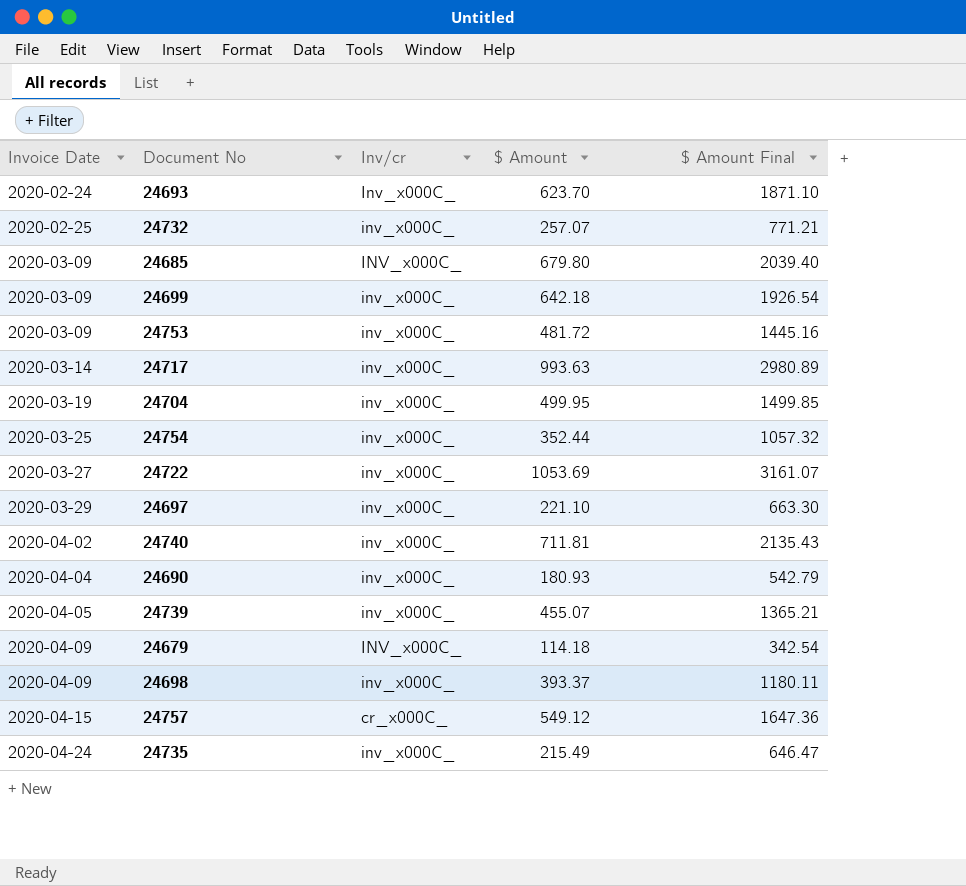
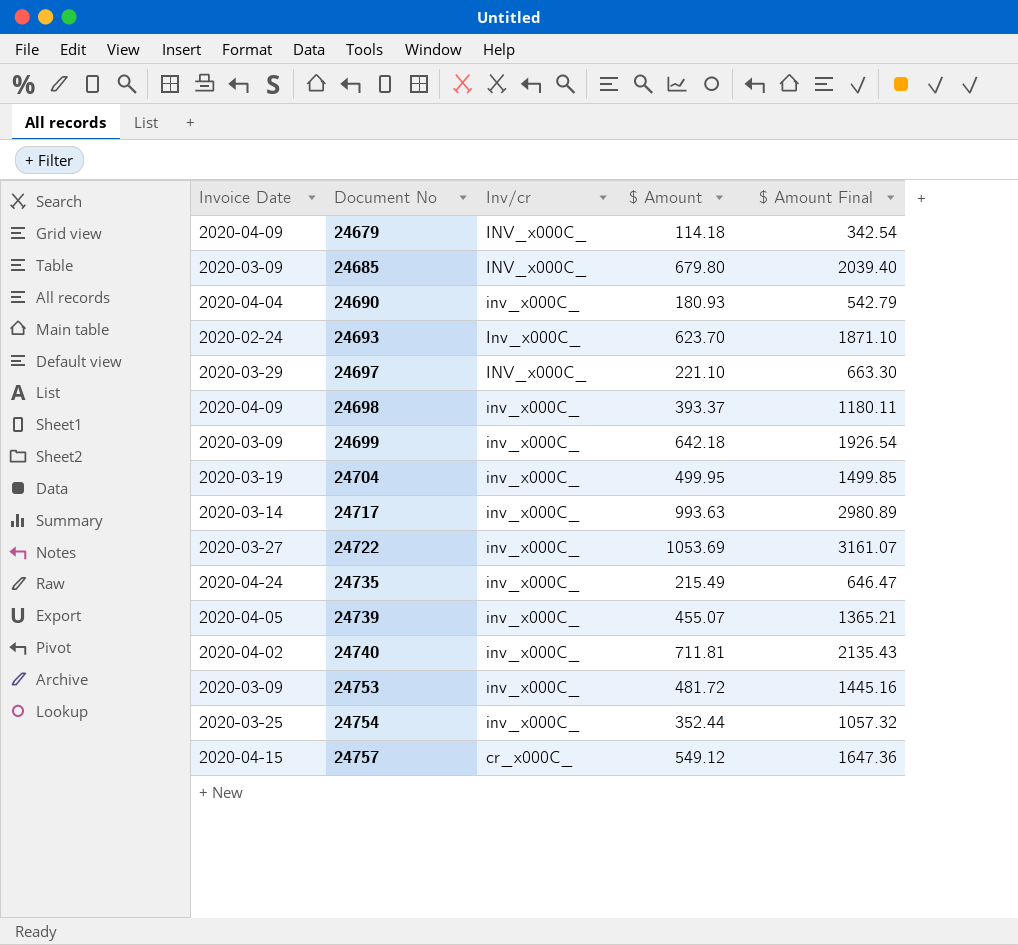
row order: Invoice Date ascending -> Document No ascending
row 24732: 2020-02-25 | inv_x000C_ | 257.07 | 771.21 -> none
24697 | Inv/cr: inv_x000C_ -> INV_x000C_

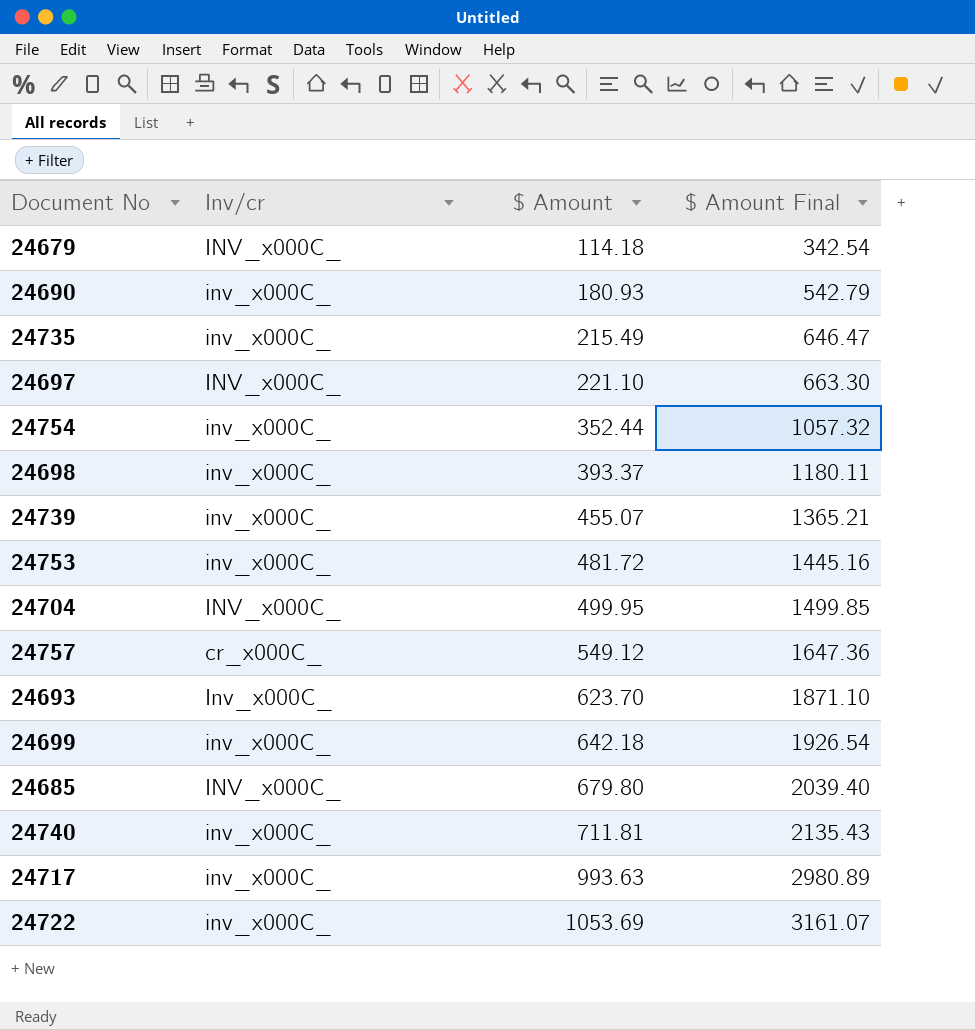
row order: Document No ascending -> $ Amount ascending
column Invoice Date | position: 1 -> none
24704 | Inv/cr: inv_x000C_ -> INV_x000C_

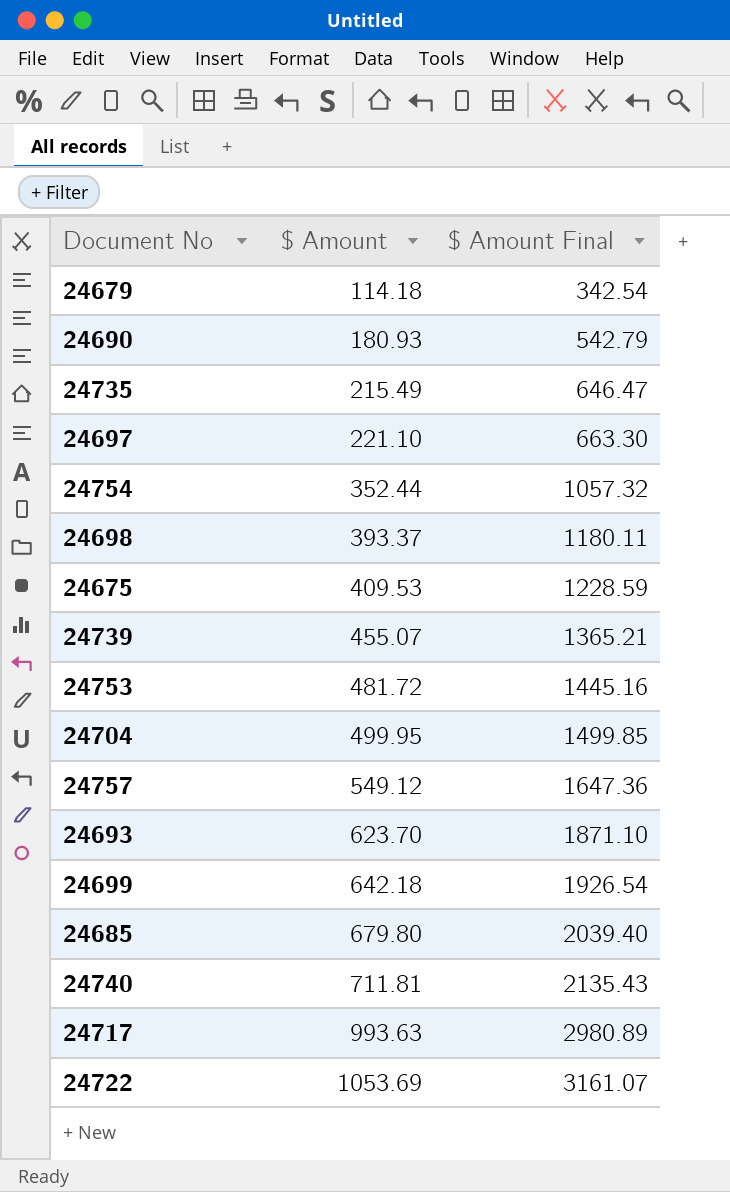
column Inv/cr | position: 2 -> none
row 24675: none -> 409.53 | 1228.59

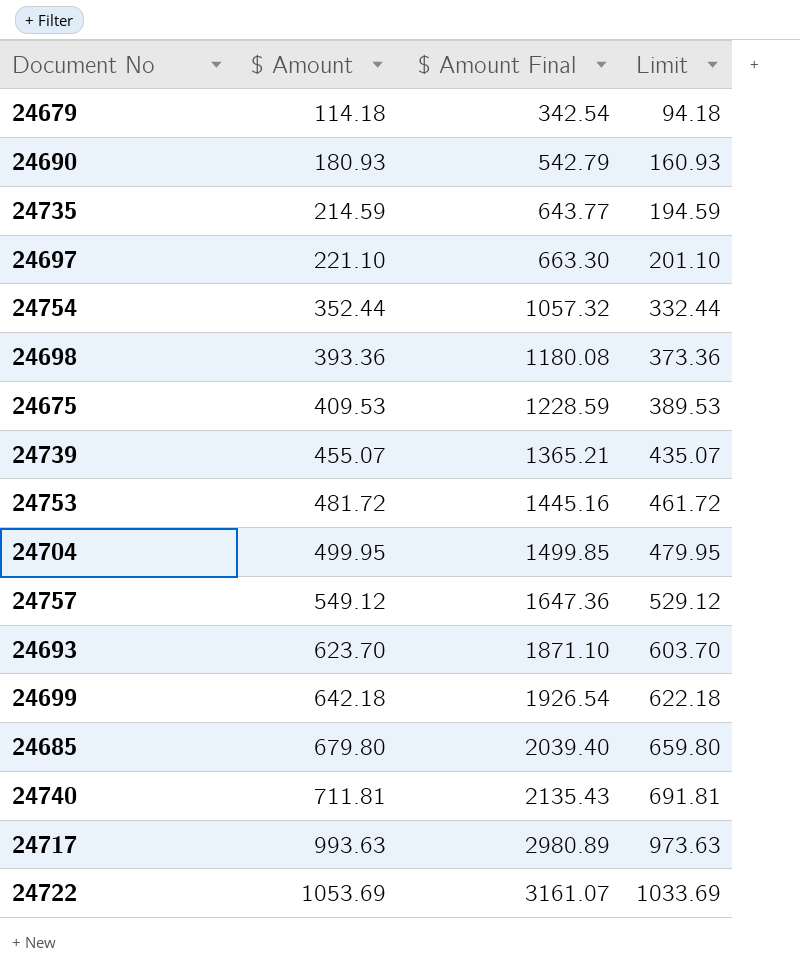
column Limit | formula: none -> [$ Amount] - 20
24735 | $ Amount: 215.49 -> 214.59
24735 | $ Amount Final: 646.47 -> 643.77
24698 | $ Amount: 393.37 -> 393.36
24698 | $ Amount Final: 1180.11 -> 1180.08

